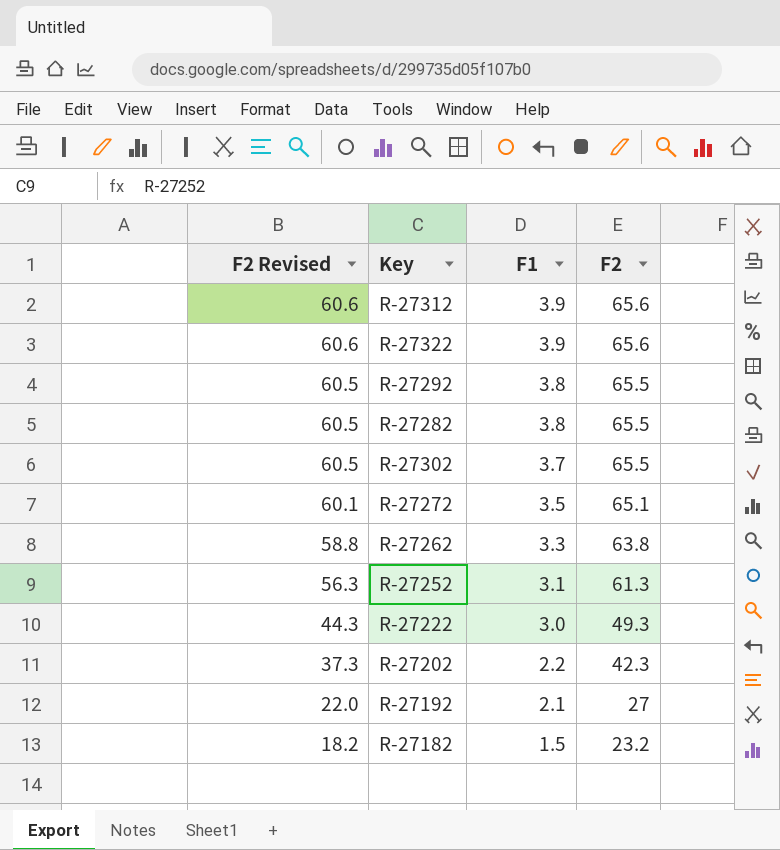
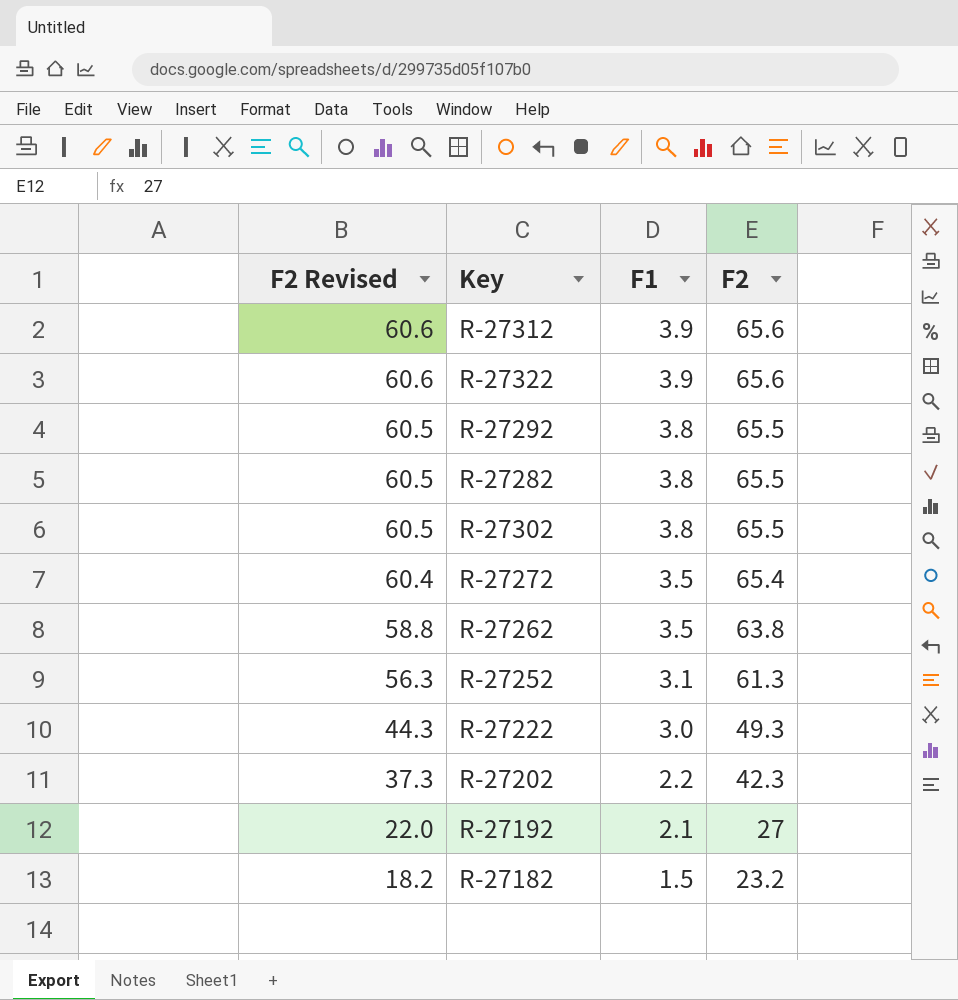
R-27302 | F1: 3.7 -> 3.8
R-27272 | F2 Revised: 60.1 -> 60.4
R-27272 | F2: 65.1 -> 65.4
R-27262 | F1: 3.3 -> 3.5

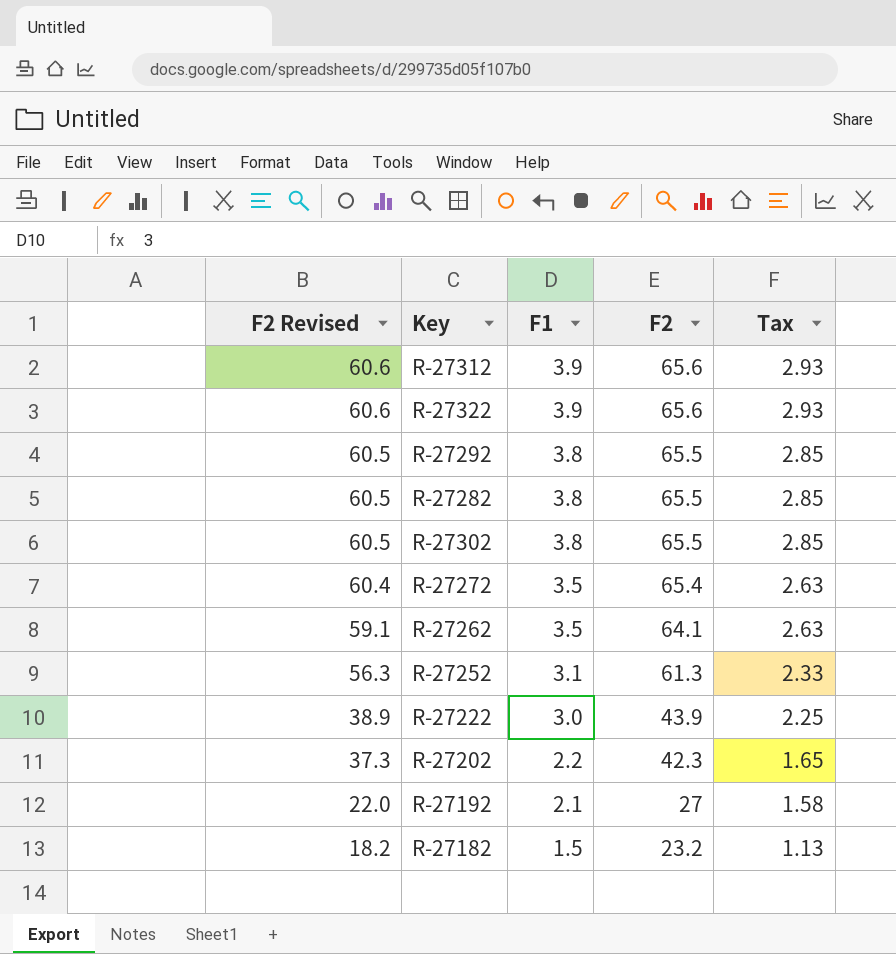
column Tax | formula: none -> [F1] * 0.75
R-27262 | F2 Revised: 58.8 -> 59.1
R-27262 | F2: 63.8 -> 64.1
R-27222 | F2 Revised: 44.3 -> 38.9
R-27222 | F2: 49.3 -> 43.9

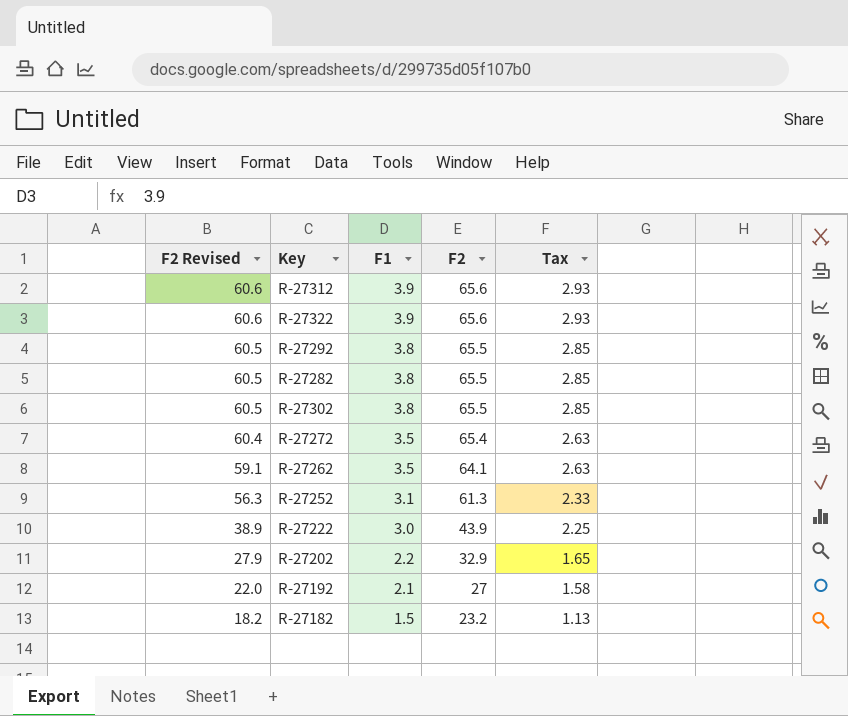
R-27202 | F2 Revised: 37.3 -> 27.9
R-27202 | F2: 42.3 -> 32.9

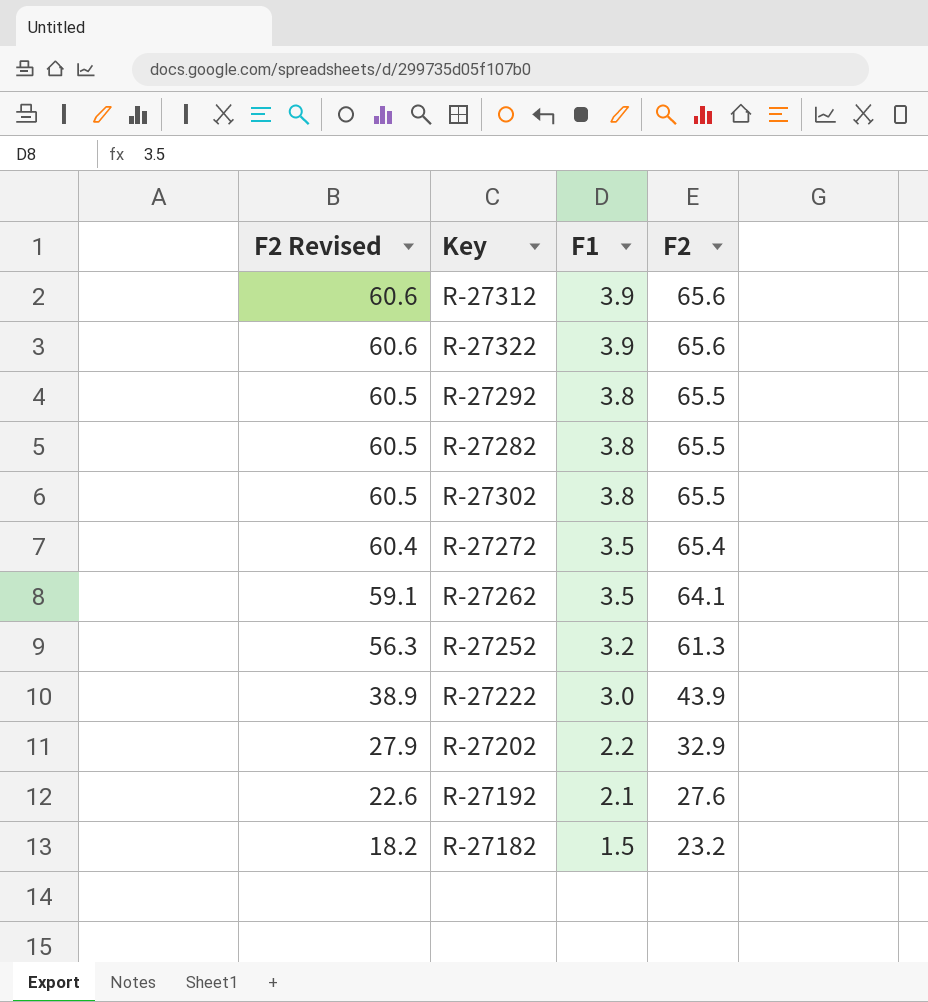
column Tax | formula: [F1] * 0.75 -> none
R-27252 | F1: 3.1 -> 3.2
R-27192 | F2 Revised: 22.0 -> 22.6
R-27192 | F2: 27 -> 27.6

